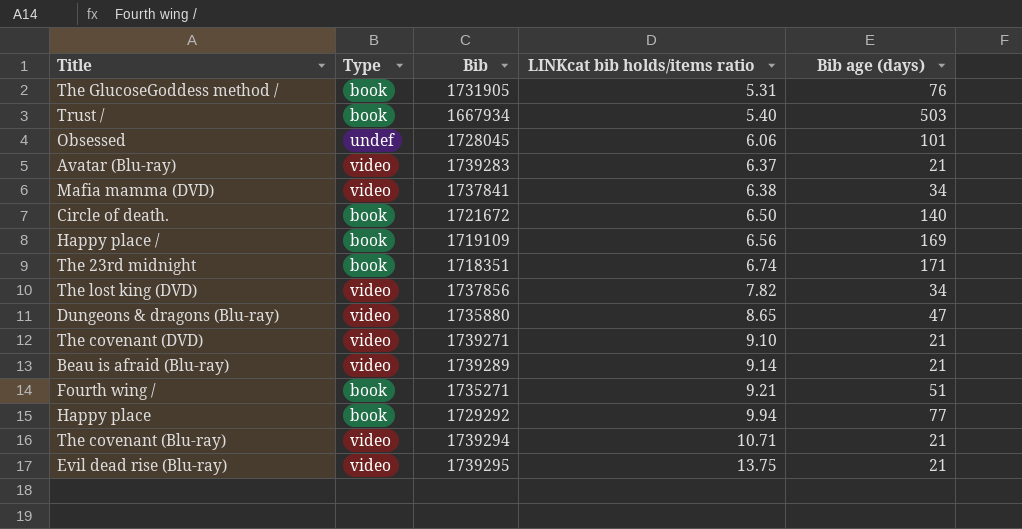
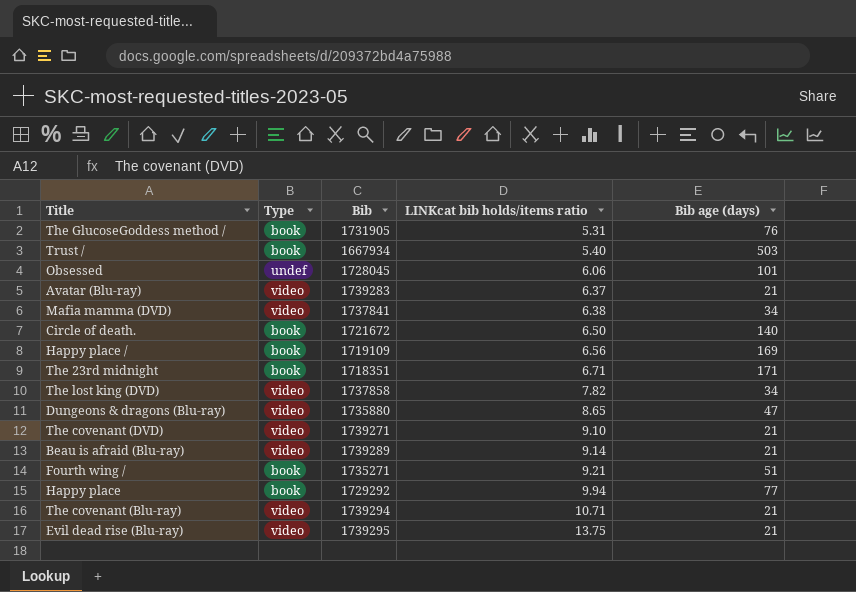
The 23rd midnight | LINKcat bib holds/items ratio: 6.74 -> 6.71
The lost king (DVD) | Bib: 1737856 -> 1737858

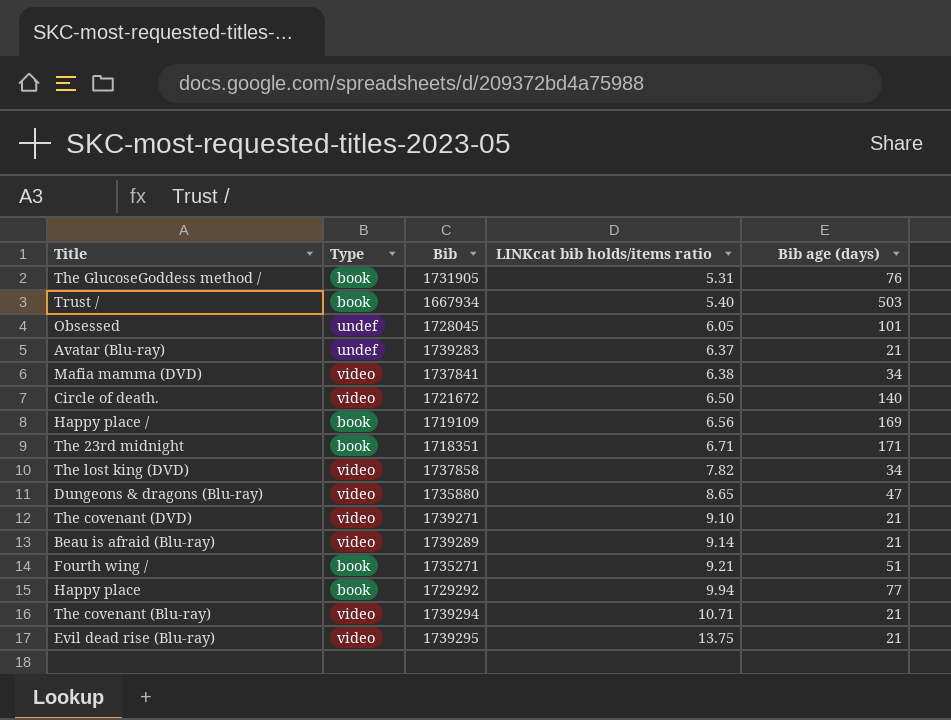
Obsessed | LINKcat bib holds/items ratio: 6.06 -> 6.05
Avatar (Blu-ray) | Type: video -> undef
Circle of death. | Type: book -> video

